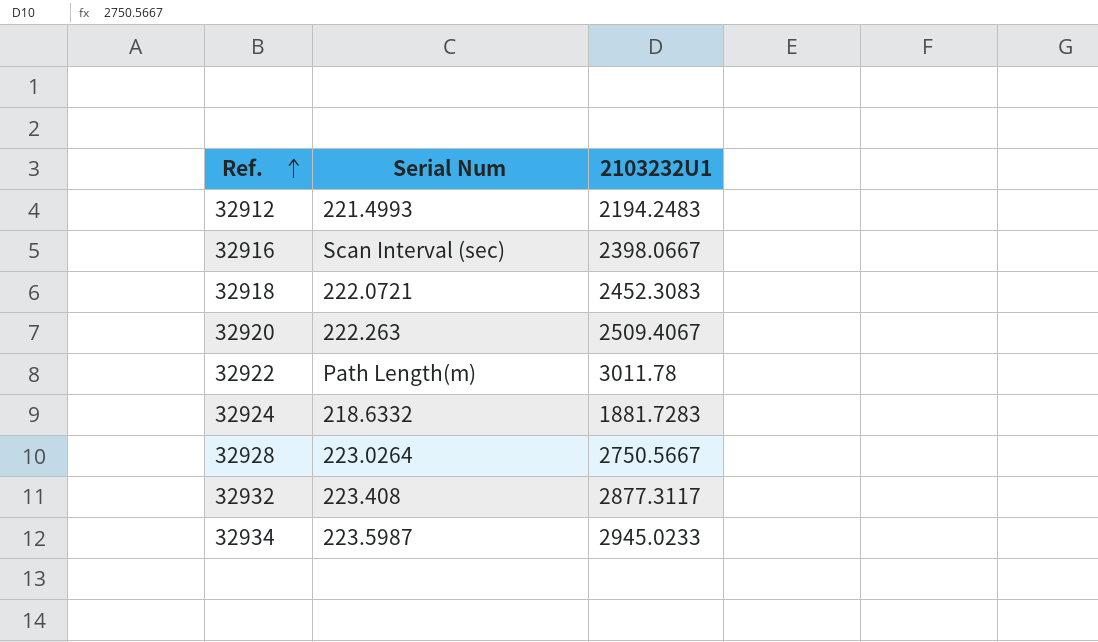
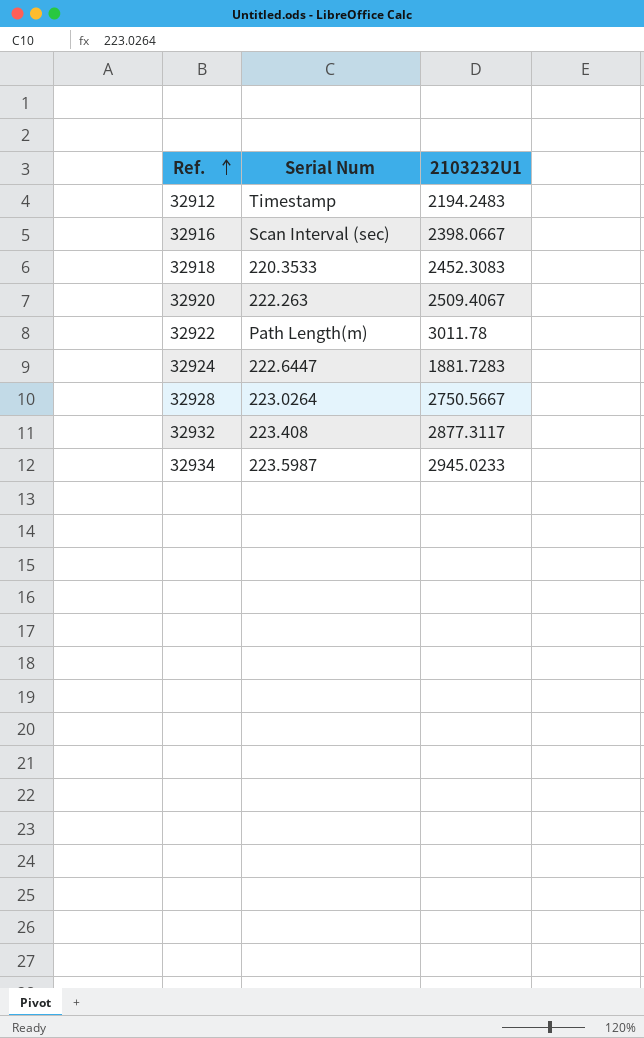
32912 | Serial Num: 221.4993 -> Timestamp
32918 | Serial Num: 222.0721 -> 220.3533
32924 | Serial Num: 218.6332 -> 222.6447

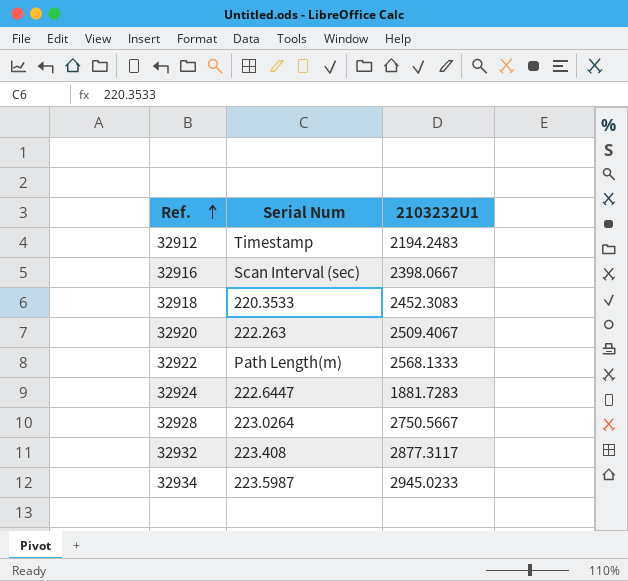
32922 | 2103232U1: 3011.78 -> 2568.1333

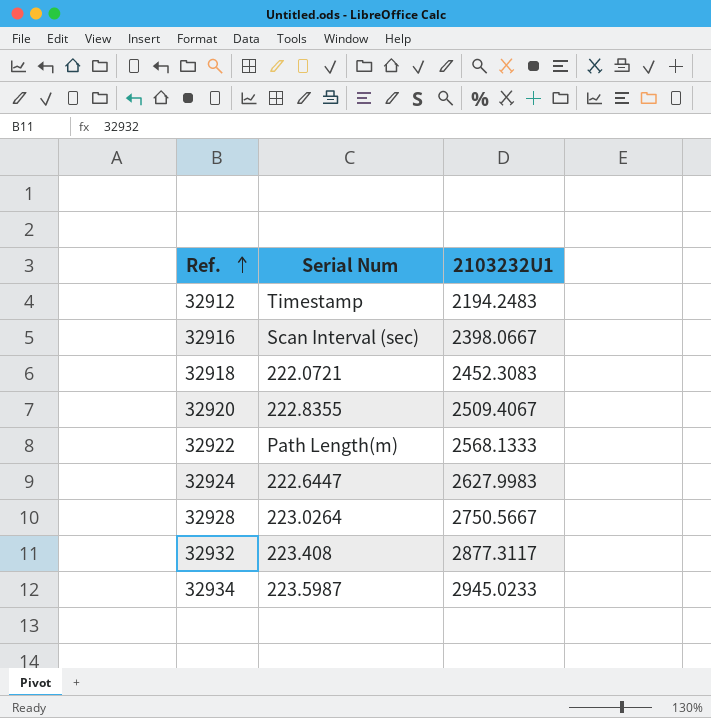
32918 | Serial Num: 220.3533 -> 222.0721
32920 | Serial Num: 222.263 -> 222.8355
32924 | 2103232U1: 1881.7283 -> 2627.9983

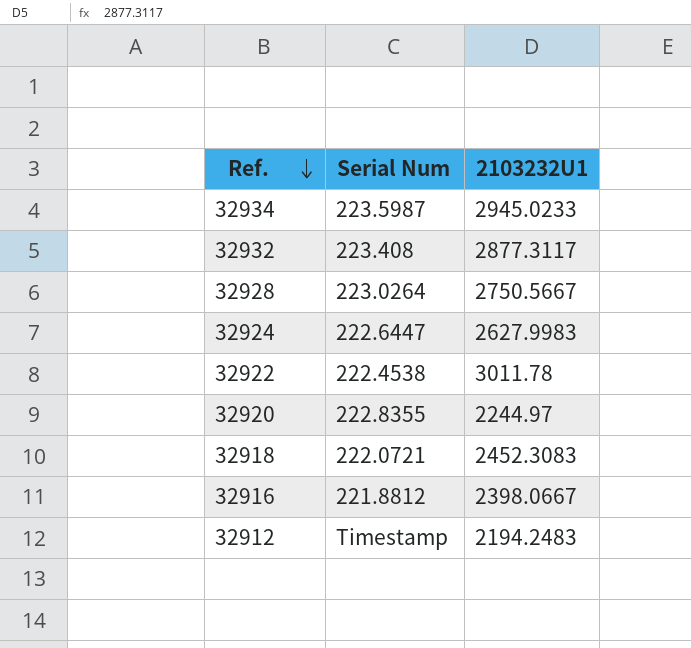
row order: Ref. ascending -> Ref. descending
32922 | Serial Num: Path Length(m) -> 222.4538
32922 | 2103232U1: 2568.1333 -> 3011.78
32920 | 2103232U1: 2509.4067 -> 2244.97
32916 | Serial Num: Scan Interval (sec) -> 221.8812

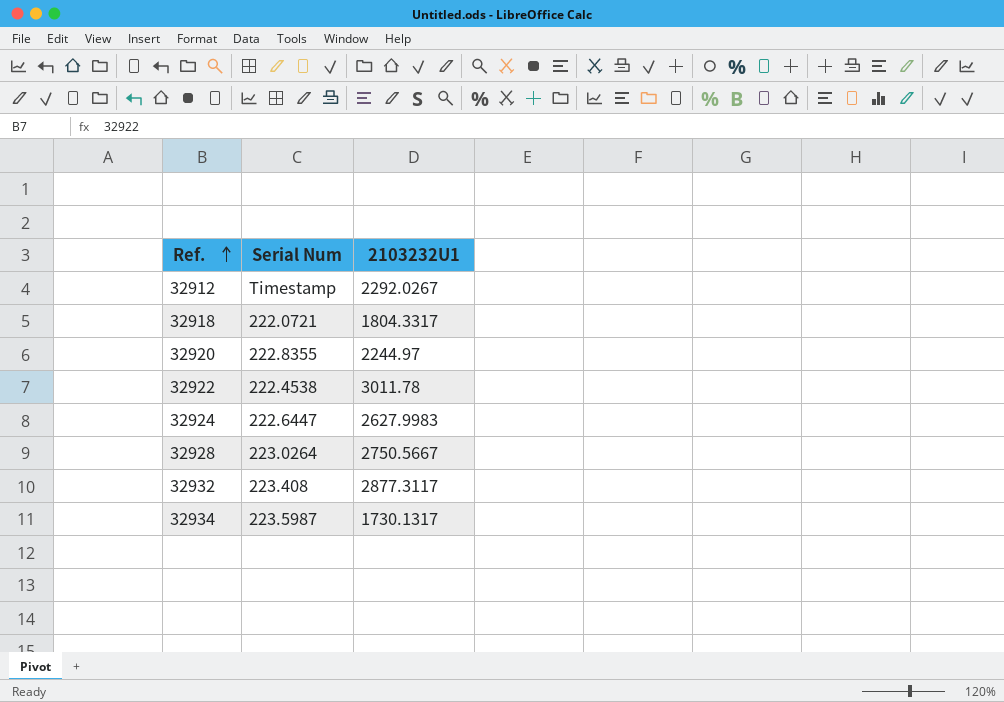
row order: Ref. descending -> Ref. ascending
row 32916: 221.8812 | 2398.0667 -> none
32912 | 2103232U1: 2194.2483 -> 2292.0267
32918 | 2103232U1: 2452.3083 -> 1804.3317
32934 | 2103232U1: 2945.0233 -> 1730.1317

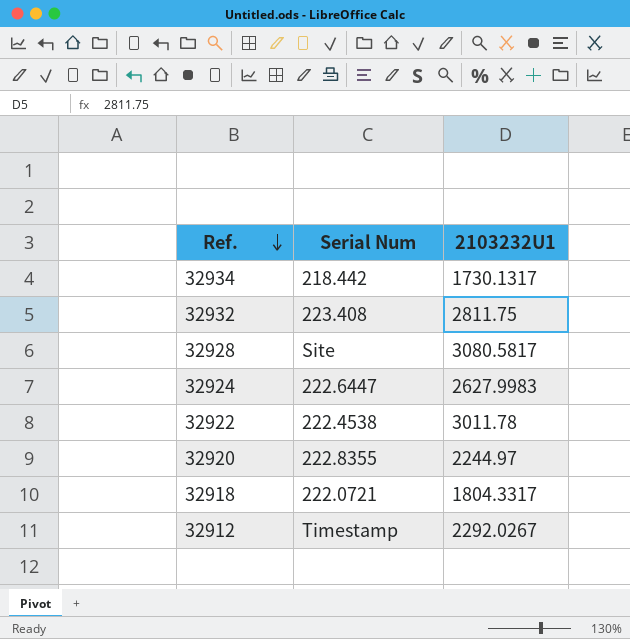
row order: Ref. ascending -> Ref. descending
32934 | Serial Num: 223.5987 -> 218.442
32932 | 2103232U1: 2877.3117 -> 2811.75
32928 | Serial Num: 223.0264 -> Site
32928 | 2103232U1: 2750.5667 -> 3080.5817

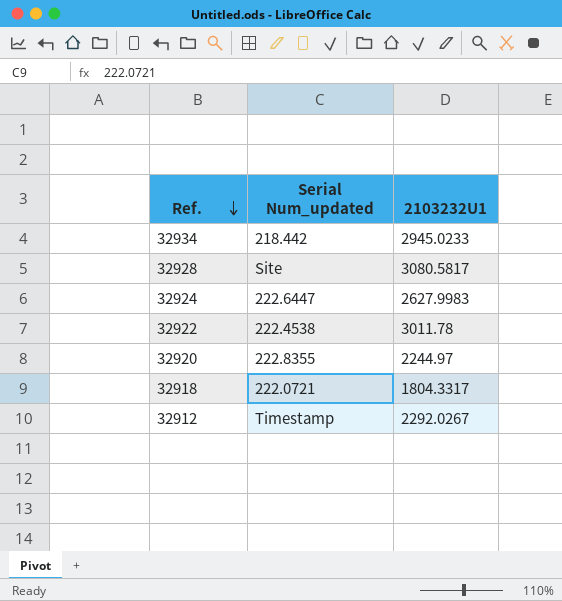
column name: Serial Num -> Serial Num_updated
row 32932: 223.408 | 2811.75 -> none
32934 | 2103232U1: 1730.1317 -> 2945.0233

